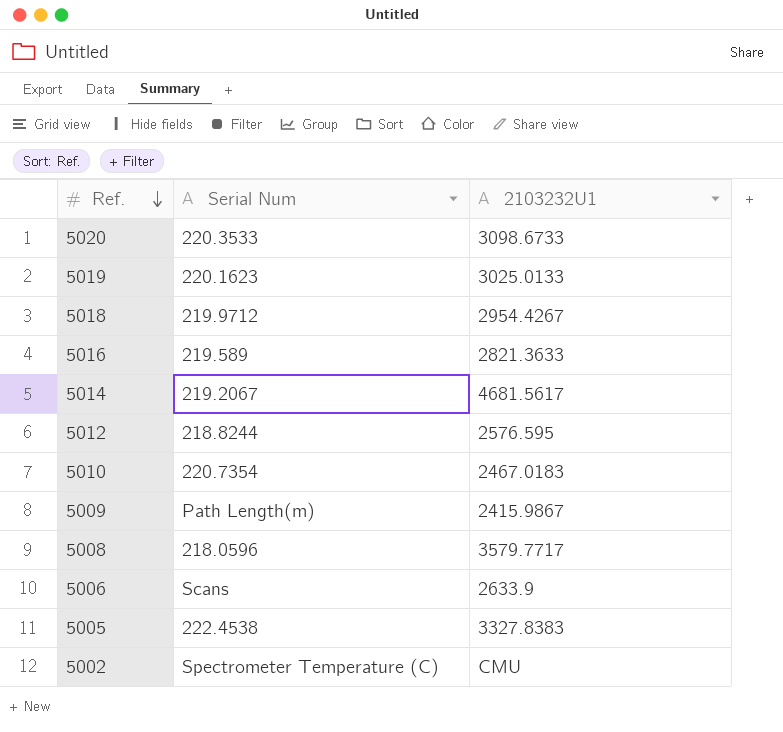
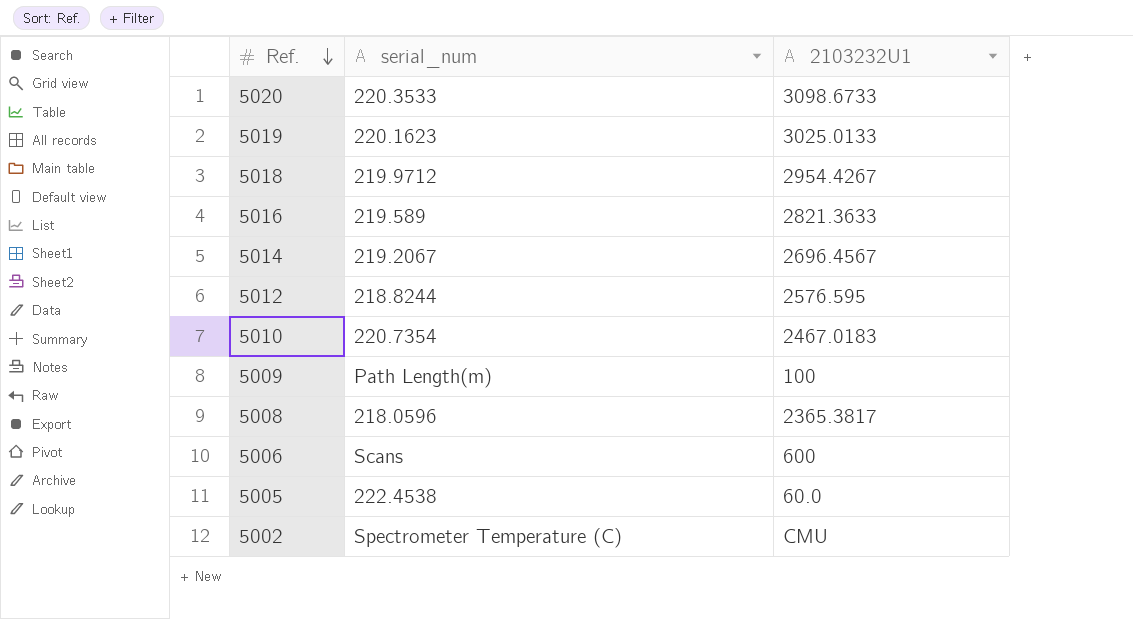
column name: Serial Num -> serial_num
5014 | 2103232U1: 4681.5617 -> 2696.4567
5009 | 2103232U1: 2415.9867 -> 100
5008 | 2103232U1: 3579.7717 -> 2365.3817
5006 | 2103232U1: 2633.9 -> 600
5005 | 2103232U1: 3327.8383 -> 60.0

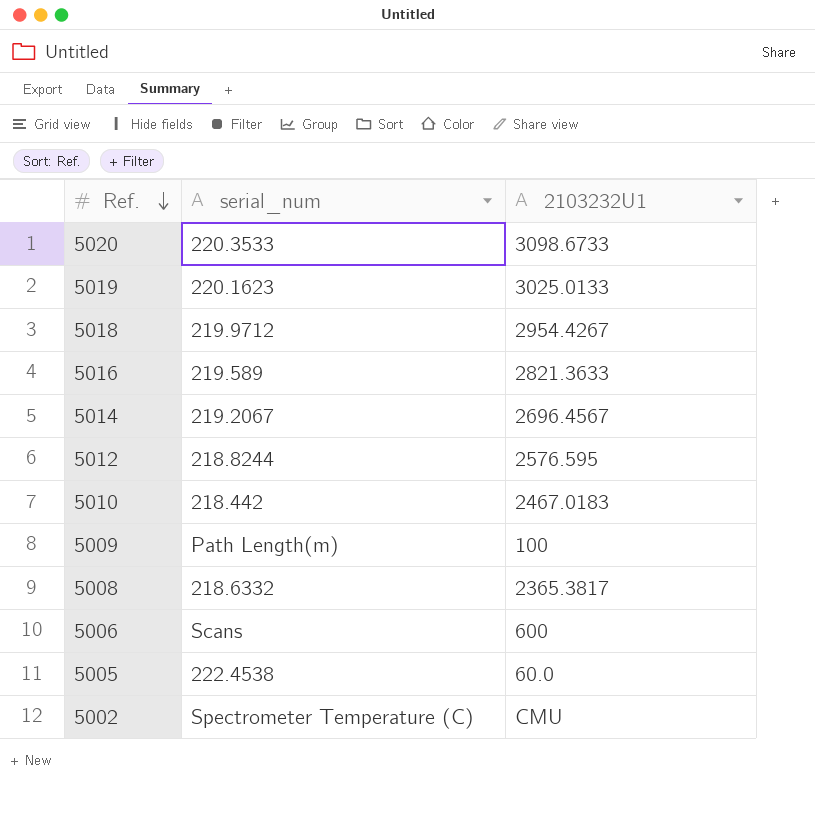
5010 | serial_num: 220.7354 -> 218.442
5008 | serial_num: 218.0596 -> 218.6332

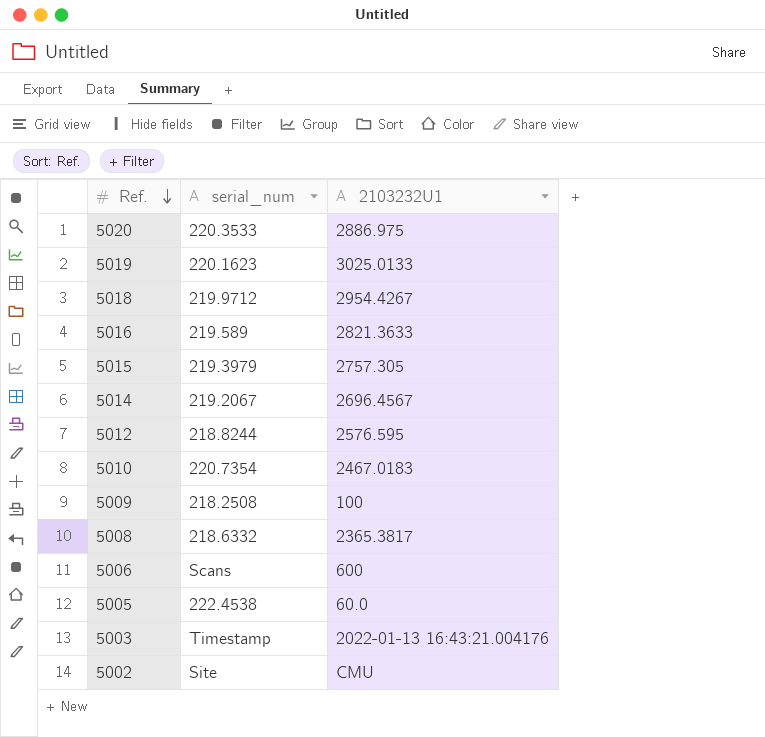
5020 | 2103232U1: 3098.6733 -> 2886.975
row 5015: none -> 219.3979 | 2757.305
5010 | serial_num: 218.442 -> 220.7354
5009 | serial_num: Path Length(m) -> 218.2508
row 5003: none -> Timestamp | 2022-01-13 16:43:21.004176
5002 | serial_num: Spectrometer Temperature (C) -> Site

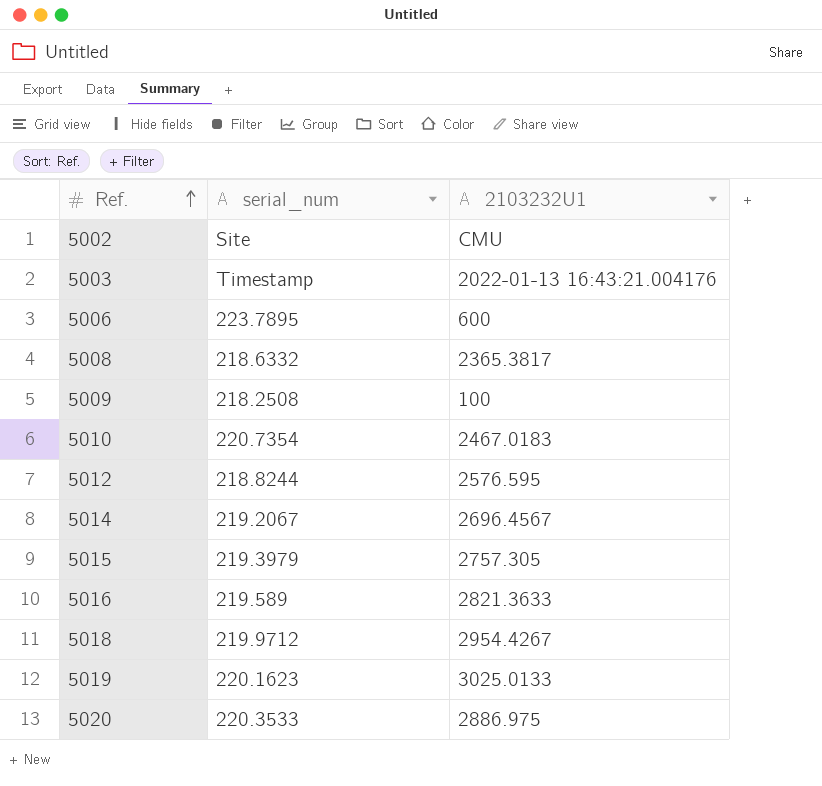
row order: Ref. descending -> Ref. ascending
row 5005: 222.4538 | 60.0 -> none
5006 | serial_num: Scans -> 223.7895

